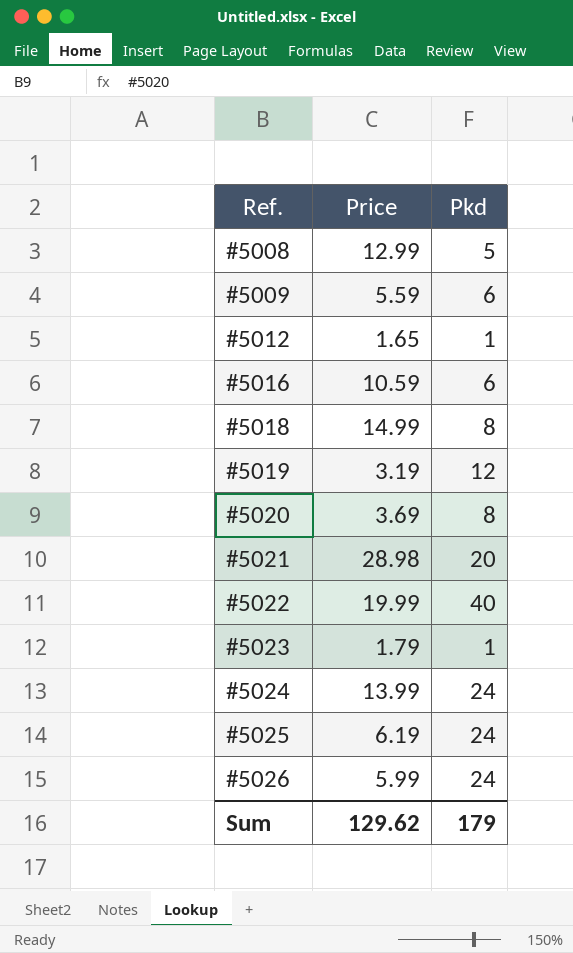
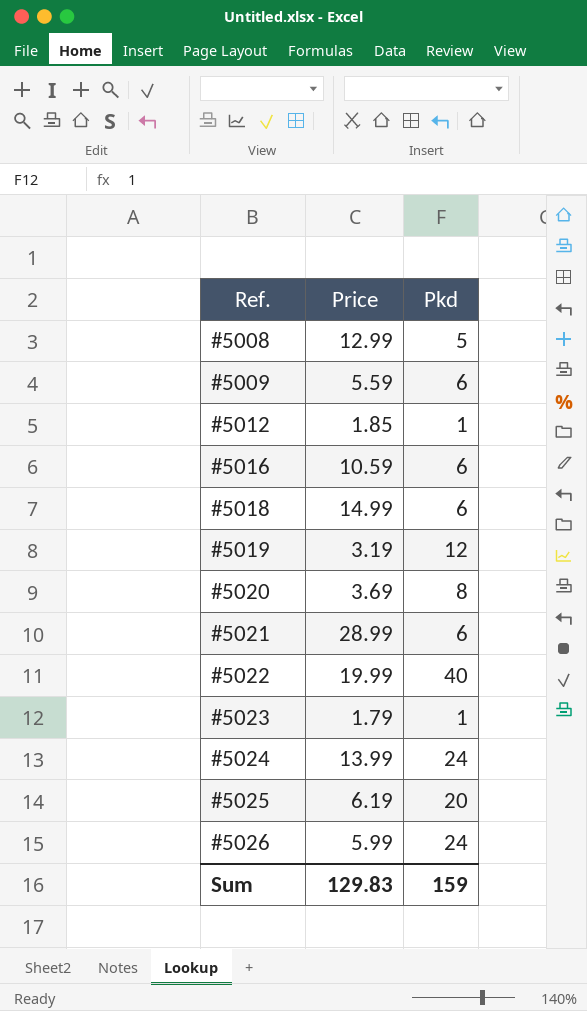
#5012 | Price: 1.65 -> 1.85
#5018 | Pkd: 8 -> 6
#5021 | Price: 28.98 -> 28.99
#5021 | Pkd: 20 -> 6
#5025 | Pkd: 24 -> 20
Sum | Price: 129.62 -> 129.83
Sum | Pkd: 179 -> 159

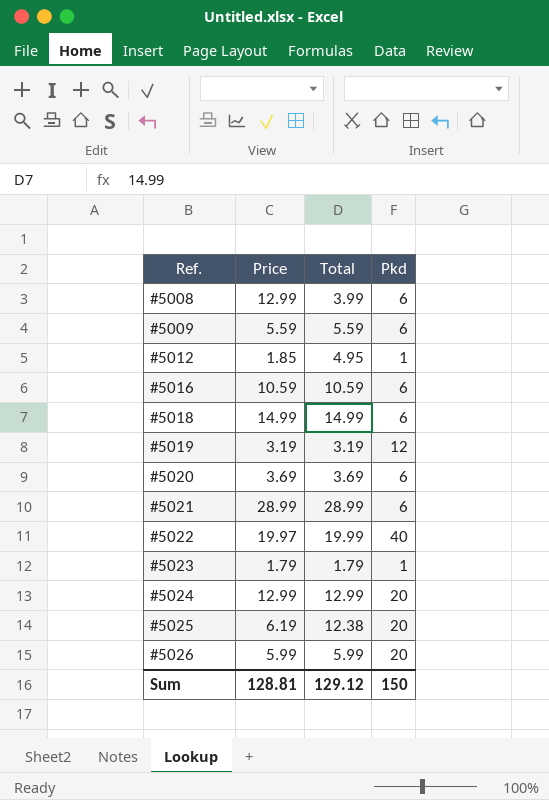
column Total | position: none -> 3
#5008 | Pkd: 5 -> 6
#5020 | Pkd: 8 -> 6
#5022 | Price: 19.99 -> 19.97
#5024 | Price: 13.99 -> 12.99
#5024 | Pkd: 24 -> 20
#5026 | Pkd: 24 -> 20
Sum | Price: 129.83 -> 128.81
Sum | Pkd: 159 -> 150

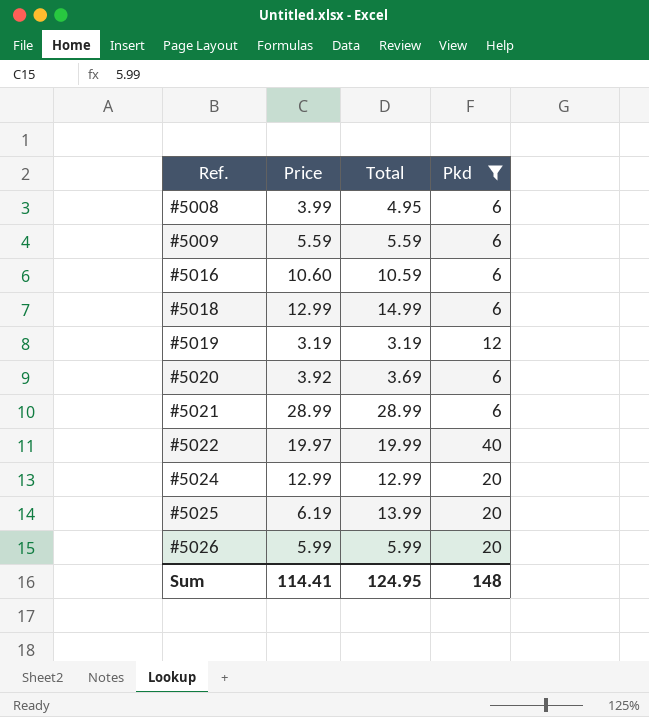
filter: none -> Pkd != 1
#5008 | Price: 12.99 -> 3.99
#5008 | Total: 3.99 -> 4.95
#5016 | Price: 10.59 -> 10.60
#5018 | Price: 14.99 -> 12.99
#5020 | Price: 3.69 -> 3.92
#5025 | Total: 12.38 -> 13.99
Sum | Price: 128.81 -> 114.41
Sum | Total: 129.12 -> 124.95
Sum | Pkd: 150 -> 148

